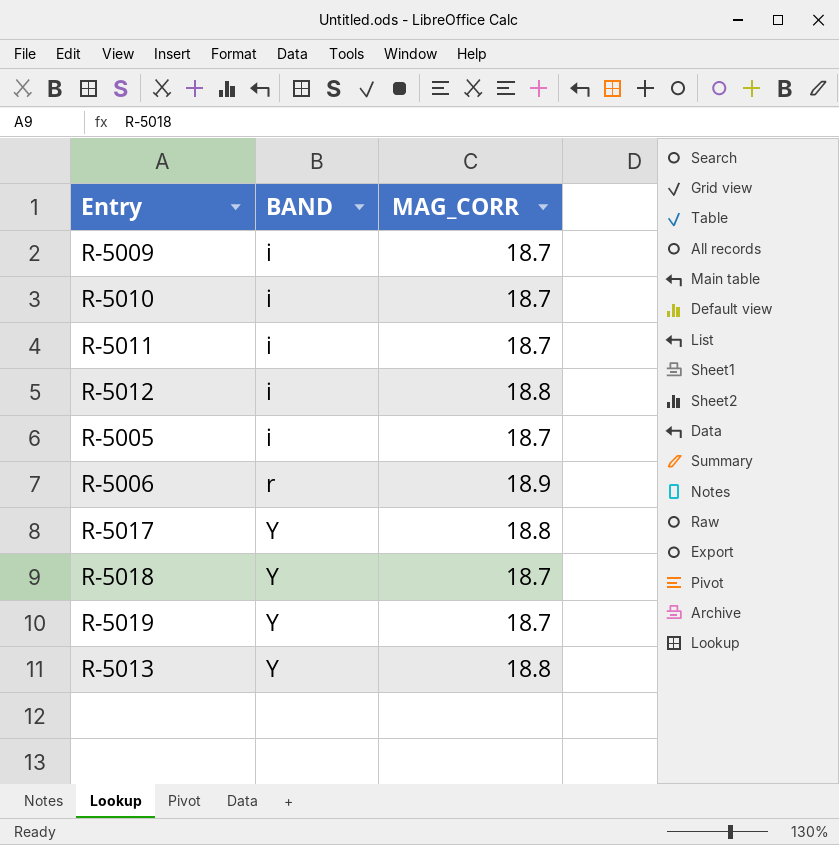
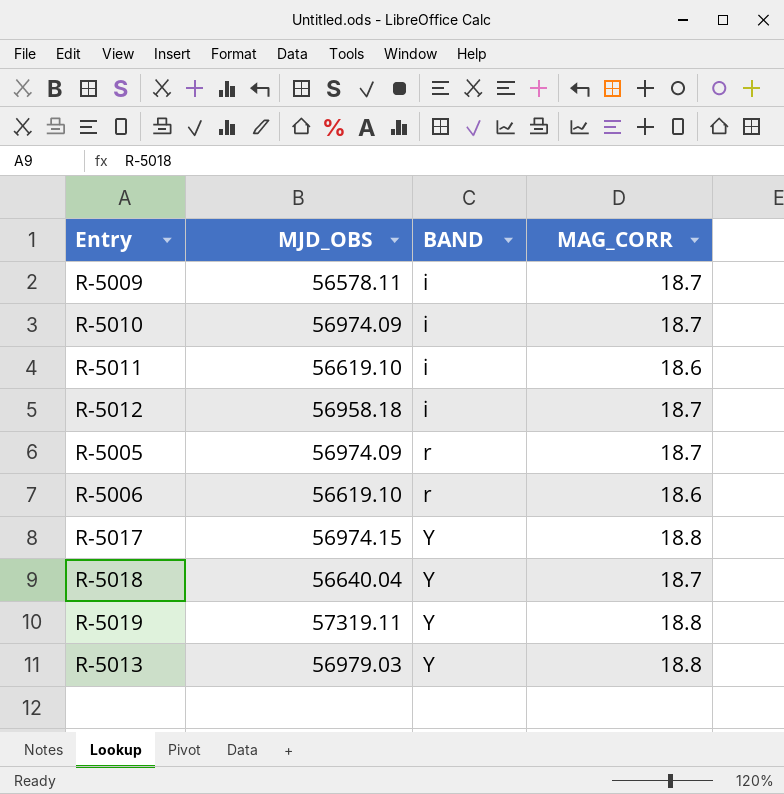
column MJD_OBS | position: none -> 2
R-5011 | MAG_CORR: 18.7 -> 18.6
R-5012 | MAG_CORR: 18.8 -> 18.7
R-5005 | BAND: i -> r
R-5006 | MAG_CORR: 18.9 -> 18.6
R-5019 | MAG_CORR: 18.7 -> 18.8

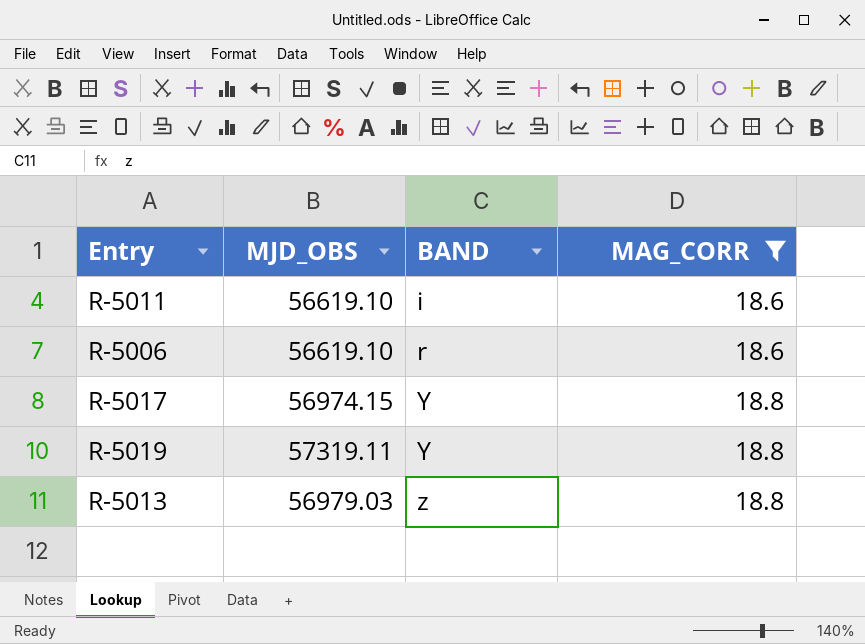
filter: none -> MAG_CORR != 18.7
R-5013 | BAND: Y -> z

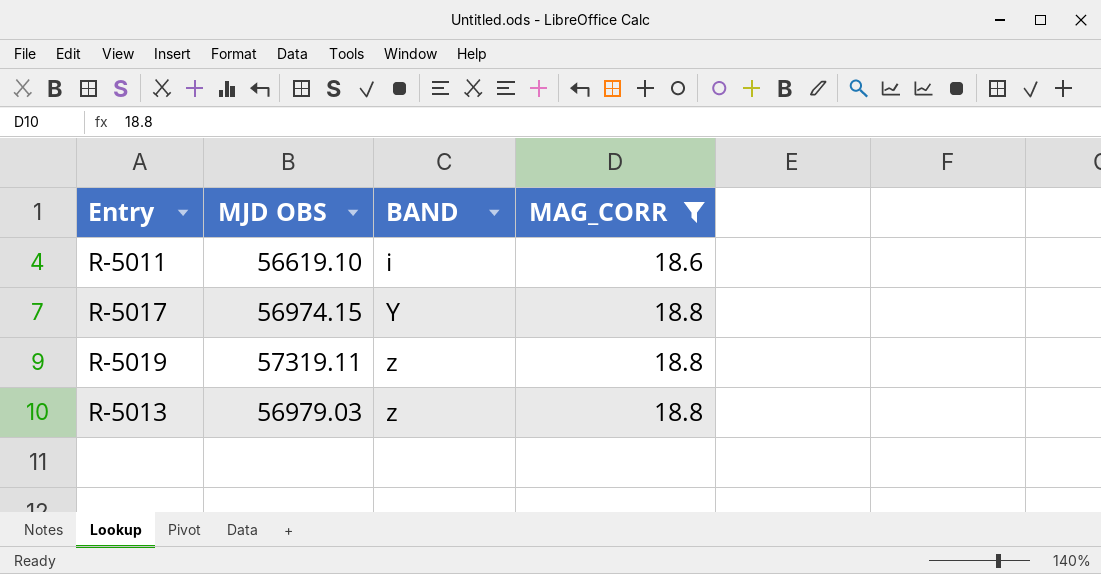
column name: MJD_OBS -> MJD OBS
row R-5006: 56619.10 | r | 18.6 -> none
R-5019 | BAND: Y -> z

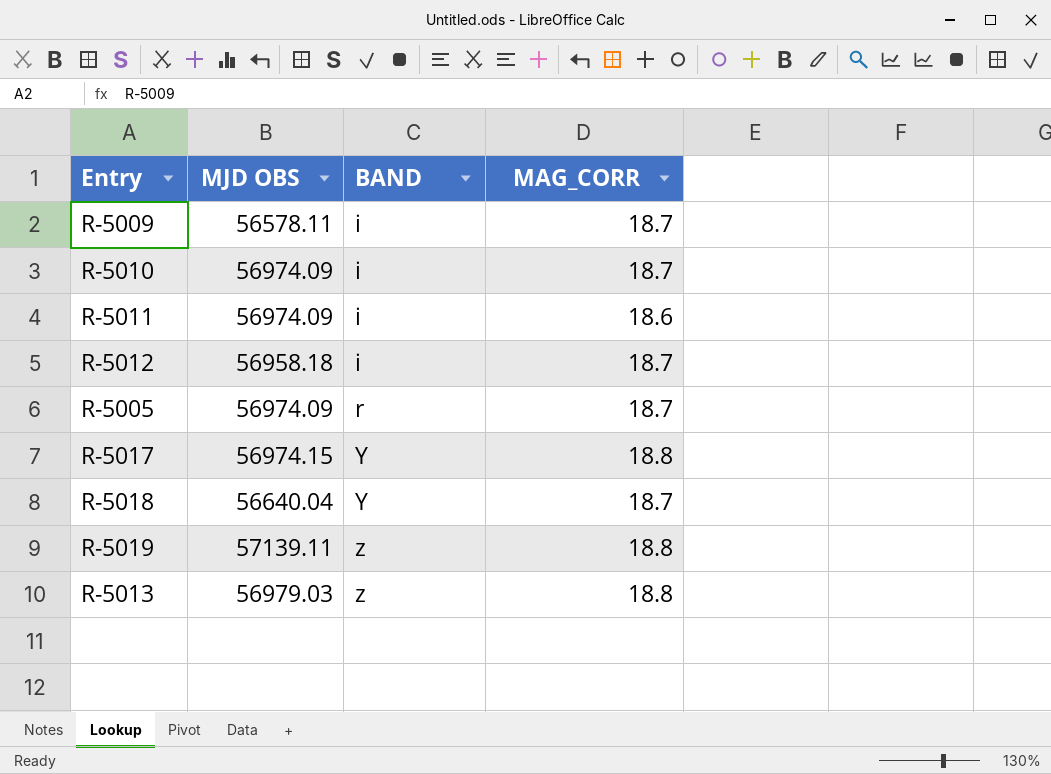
filter: MAG_CORR != 18.7 -> none
R-5011 | MJD OBS: 56619.10 -> 56974.09
R-5019 | MJD OBS: 57319.11 -> 57139.11

